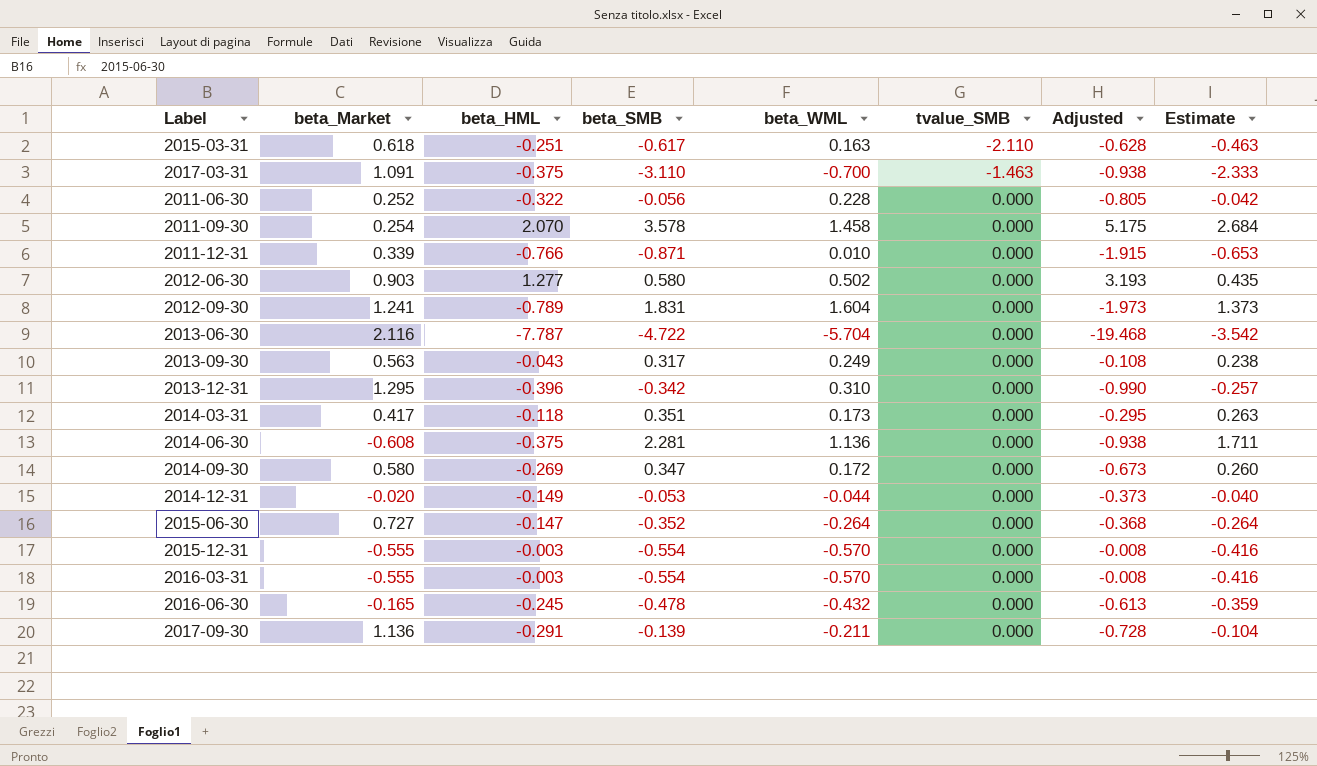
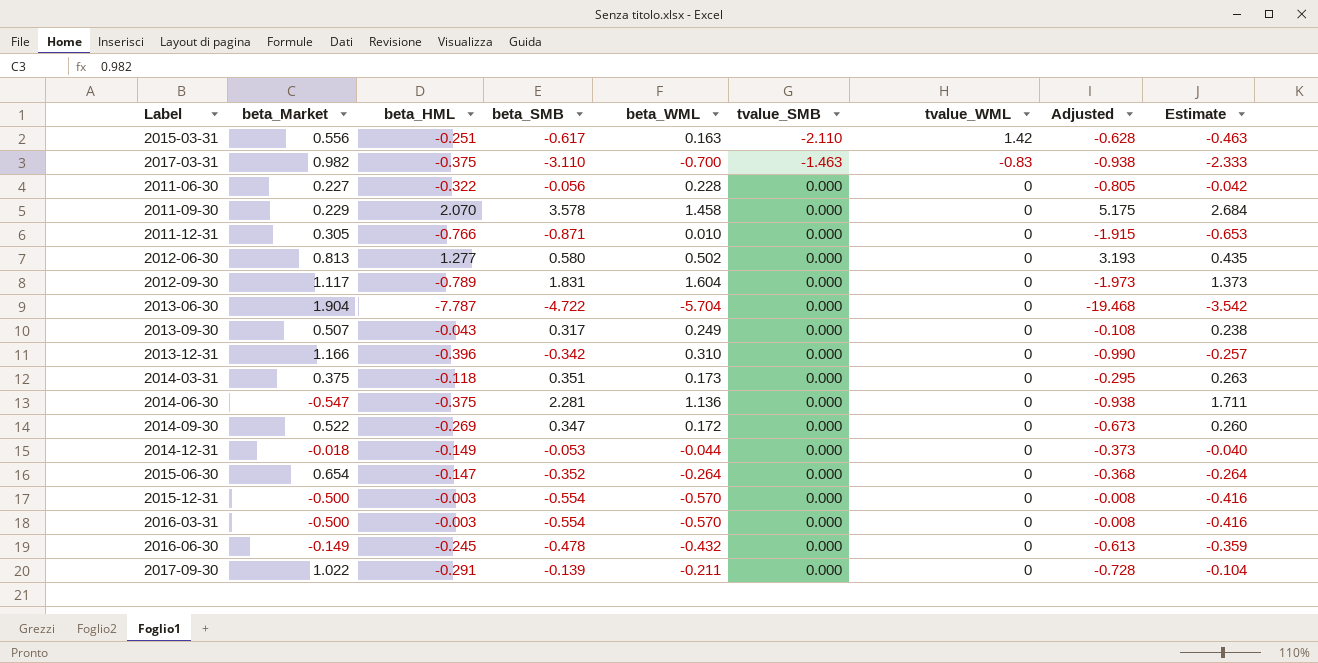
column tvalue_WML | position: none -> 7
2015-03-31 | beta_Market: 0.618 -> 0.556
2017-03-31 | beta_Market: 1.091 -> 0.982
2011-06-30 | beta_Market: 0.252 -> 0.227
2011-09-30 | beta_Market: 0.254 -> 0.229
2011-12-31 | beta_Market: 0.339 -> 0.305
2012-06-30 | beta_Market: 0.903 -> 0.813
2012-09-30 | beta_Market: 1.241 -> 1.117
2013-06-30 | beta_Market: 2.116 -> 1.904
2013-09-30 | beta_Market: 0.563 -> 0.507
2013-12-31 | beta_Market: 1.295 -> 1.166
2014-03-31 | beta_Market: 0.417 -> 0.375
2014-06-30 | beta_Market: -0.608 -> -0.547
2014-09-30 | beta_Market: 0.580 -> 0.522
2014-12-31 | beta_Market: -0.020 -> -0.018
2015-06-30 | beta_Market: 0.727 -> 0.654
2015-12-31 | beta_Market: -0.555 -> -0.500
2016-03-31 | beta_Market: -0.555 -> -0.500
2016-06-30 | beta_Market: -0.165 -> -0.149
2017-09-30 | beta_Market: 1.136 -> 1.022

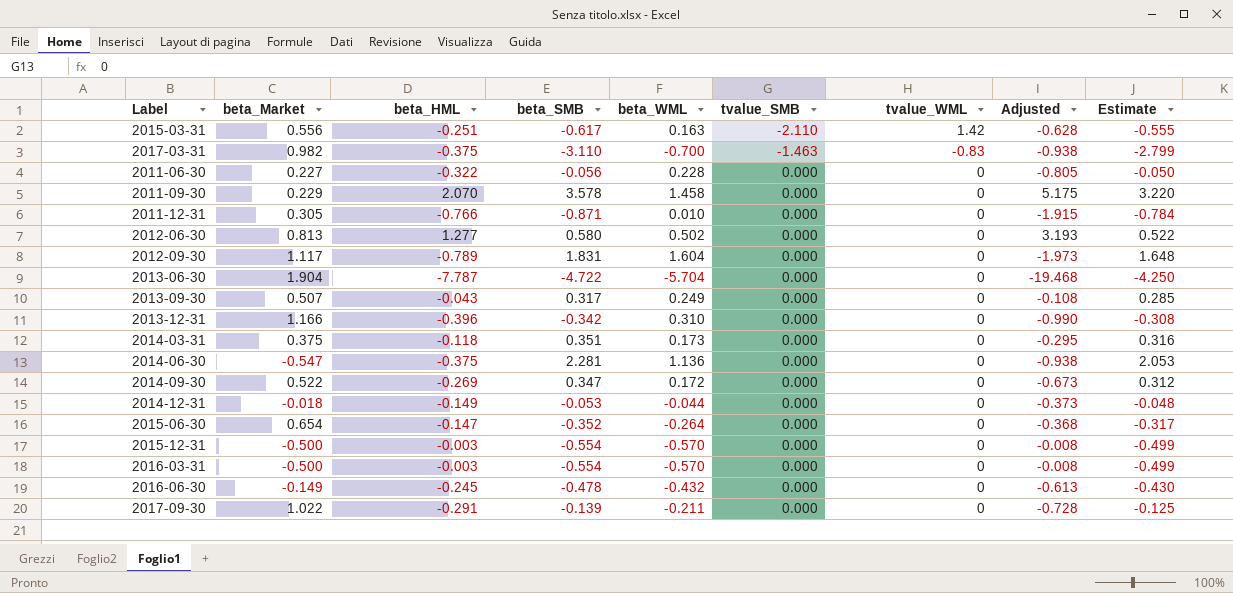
column Estimate | formula: [beta_SMB] * 0.75 -> [beta_SMB] * 0.9

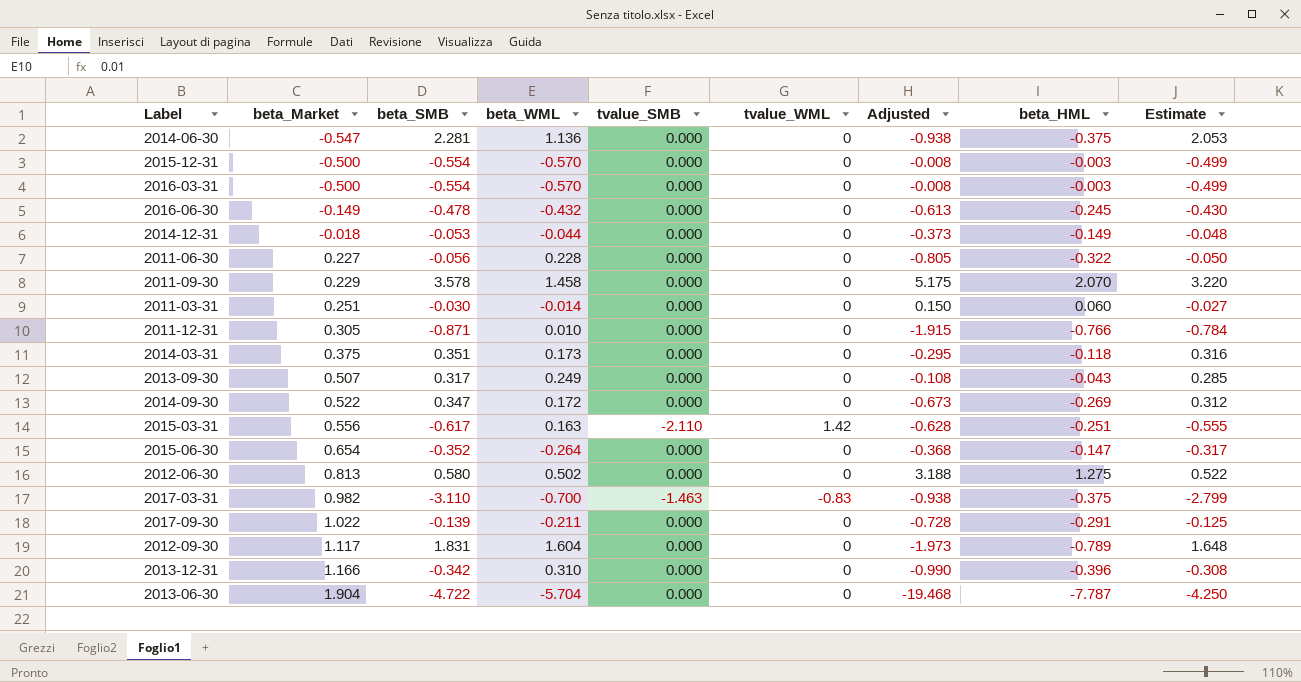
row order: tvalue_SMB ascending -> beta_Market ascending
column beta_HML | position: 3 -> 8
row 2011-03-31: none -> 0.251 | -0.030 | -0.014 | 0.000 | 0 | 0.150 | 0.060 | -0.027
2012-06-30 | Adjusted: 3.193 -> 3.188
2012-06-30 | beta_HML: 1.277 -> 1.275

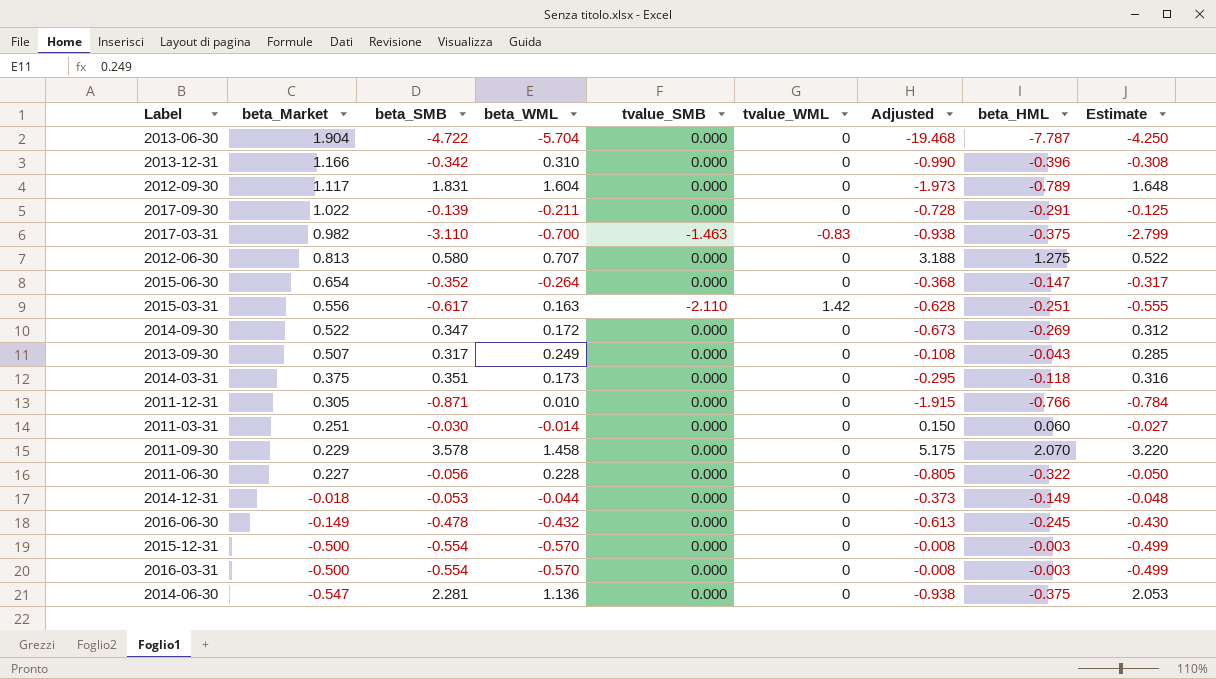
row order: beta_Market ascending -> beta_Market descending
2012-06-30 | beta_WML: 0.502 -> 0.707

